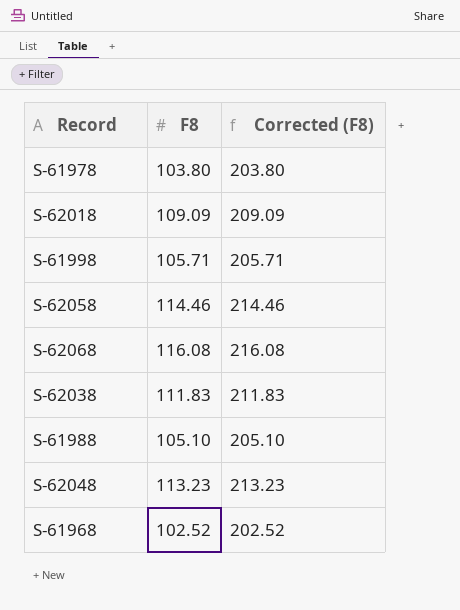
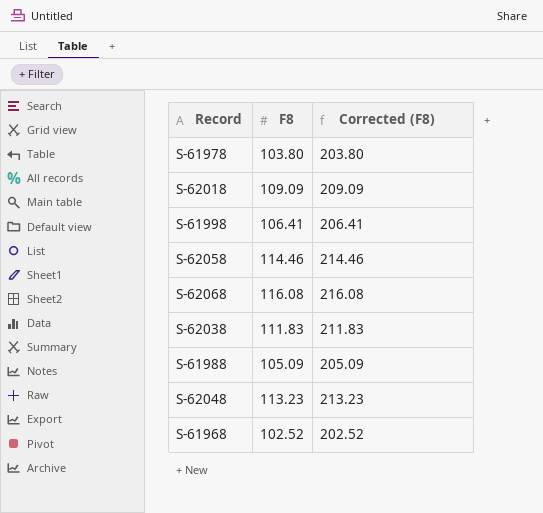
S-61998 | F8: 105.71 -> 106.41
S-61998 | Corrected (F8): 205.71 -> 206.41
S-61988 | F8: 105.10 -> 105.09
S-61988 | Corrected (F8): 205.10 -> 205.09

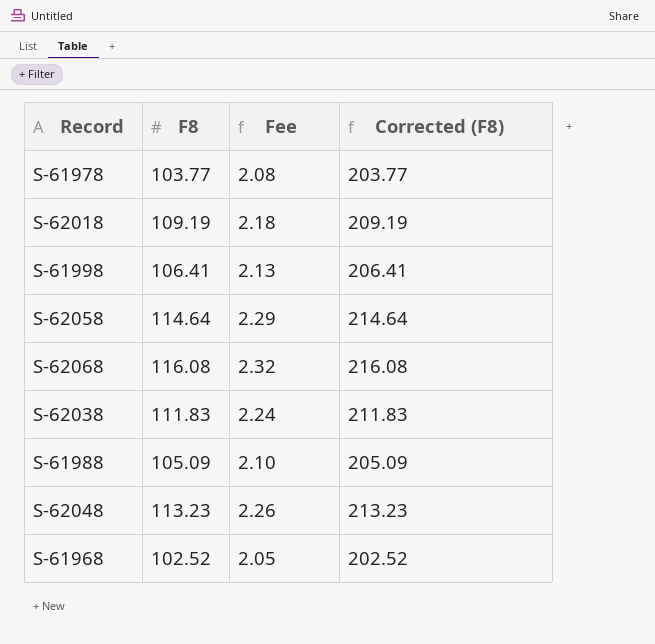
column Fee | formula: none -> [F8] * 0.02
S-61978 | F8: 103.80 -> 103.77
S-61978 | Corrected (F8): 203.80 -> 203.77
S-62018 | F8: 109.09 -> 109.19
S-62018 | Corrected (F8): 209.09 -> 209.19
S-62058 | F8: 114.46 -> 114.64
S-62058 | Corrected (F8): 214.46 -> 214.64

